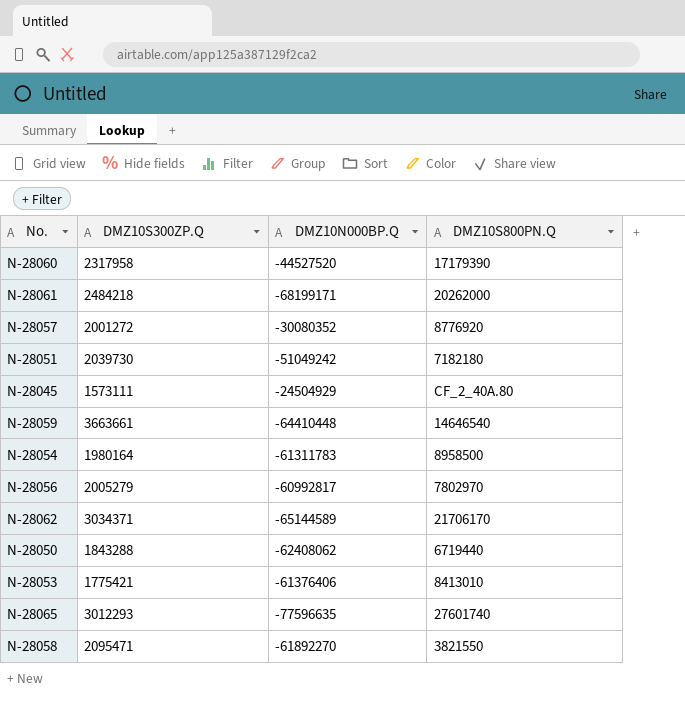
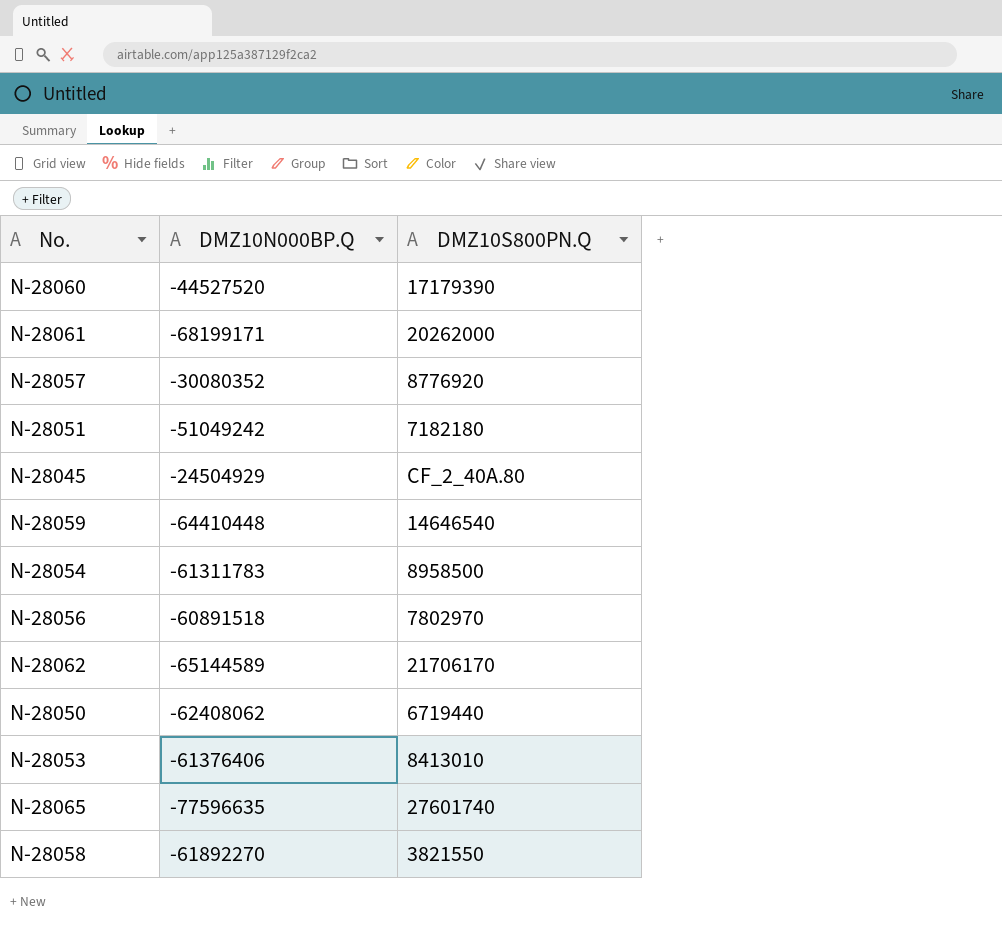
column DMZ10S300ZP.Q | position: 2 -> none
N-28056 | DMZ10N000BP.Q: -60992817 -> -60891518

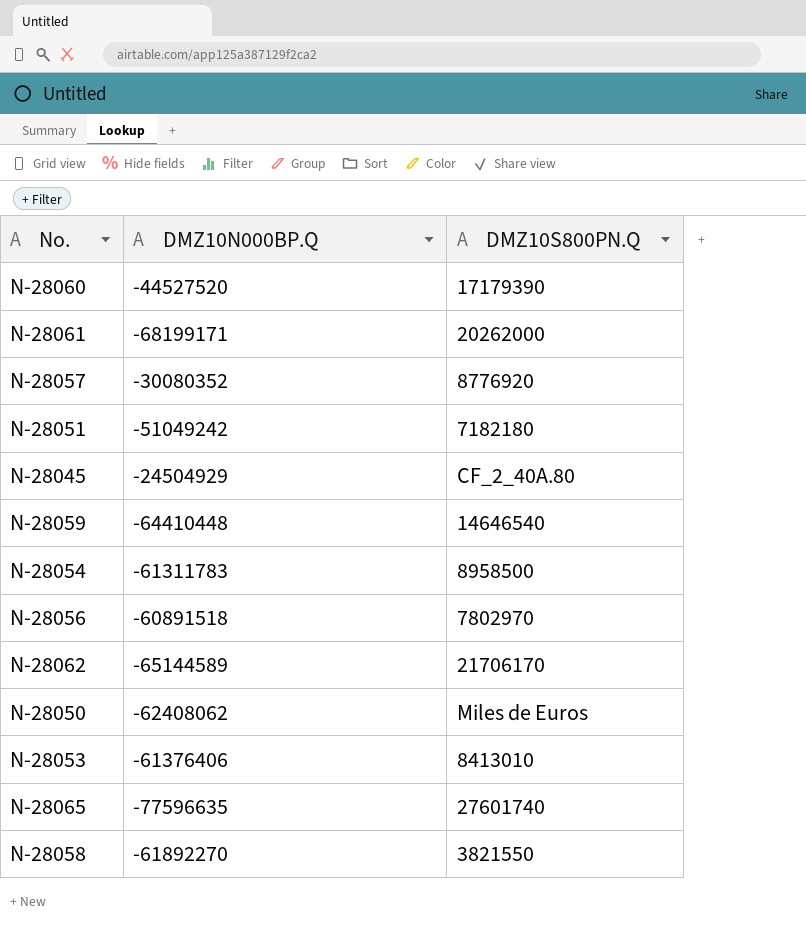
N-28050 | DMZ10S800PN.Q: 6719440 -> Miles de Euros

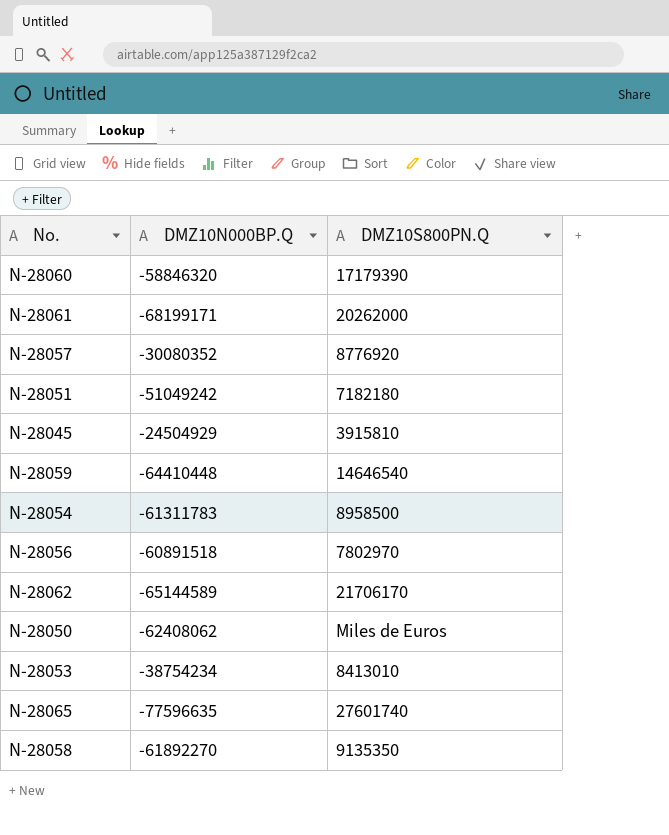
N-28060 | DMZ10N000BP.Q: -44527520 -> -58846320
N-28045 | DMZ10S800PN.Q: CF_2_40A.80 -> 3915810
N-28053 | DMZ10N000BP.Q: -61376406 -> -38754234
N-28058 | DMZ10S800PN.Q: 3821550 -> 9135350

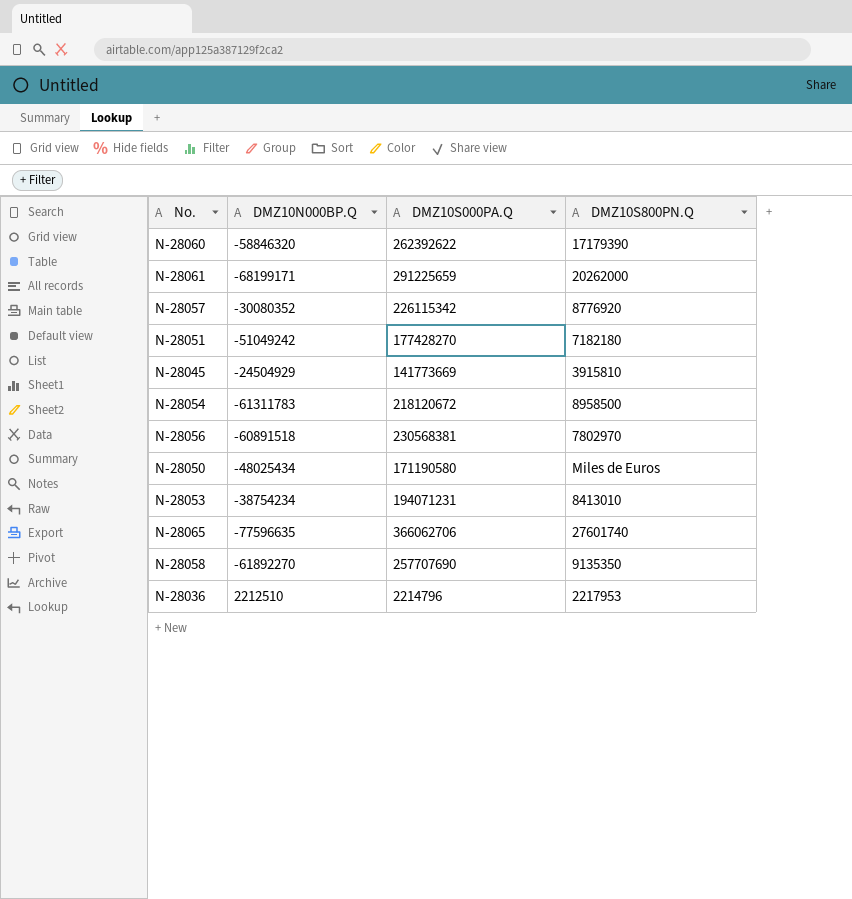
column DMZ10S000PA.Q | position: none -> 3
row N-28059: -64410448 | 14646540 -> none
row N-28062: -65144589 | 21706170 -> none
N-28050 | DMZ10N000BP.Q: -62408062 -> -48025434
row N-28036: none -> 2212510 | 2214796 | 2217953

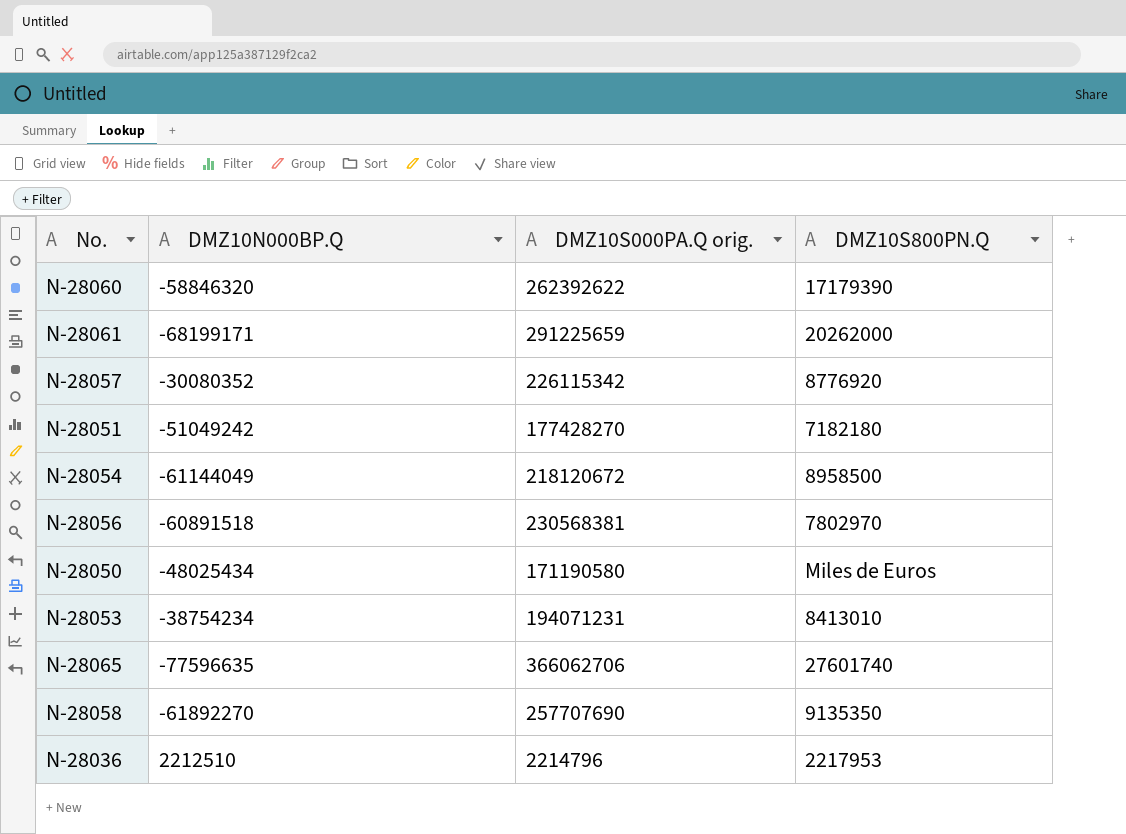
column name: DMZ10S000PA.Q -> DMZ10S000PA.Q orig.
row N-28045: -24504929 | 141773669 | 3915810 -> none
N-28054 | DMZ10N000BP.Q: -61311783 -> -61144049

